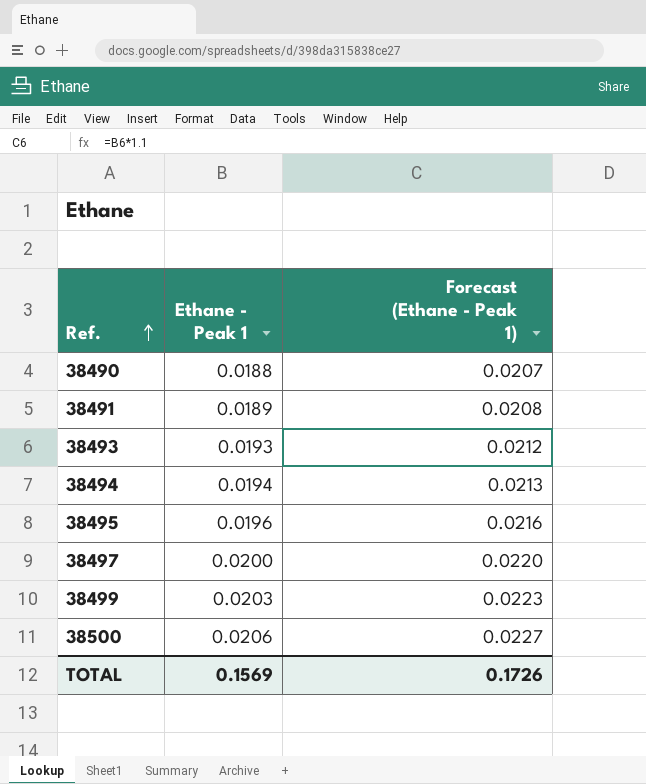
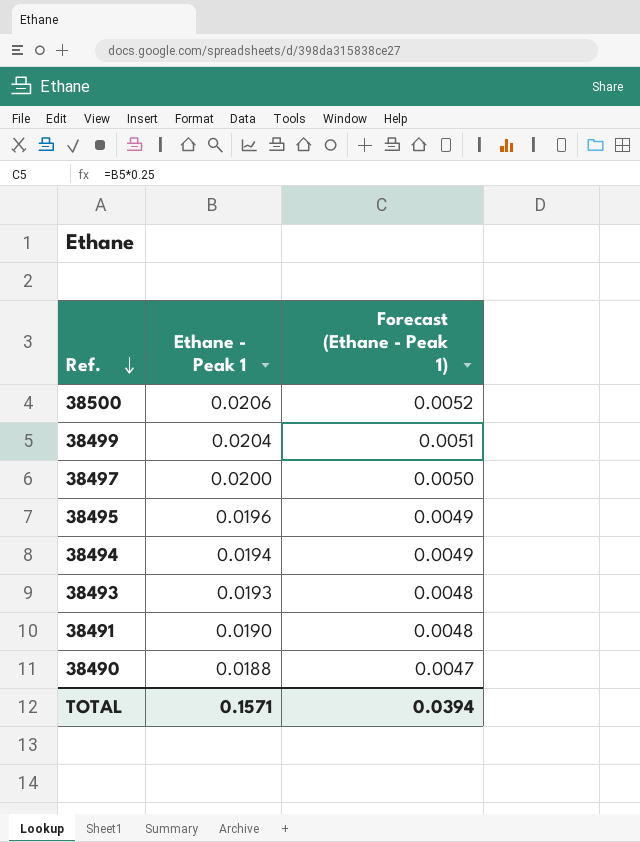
row order: Ref. ascending -> Ref. descending
column Forecast (Ethane - Peak 1) | formula: [Ethane - Peak 1] * 1.1 -> [Ethane - Peak 1] * 0.25
38499 | Ethane - Peak 1: 0.0203 -> 0.0204
38491 | Ethane - Peak 1: 0.0189 -> 0.0190
TOTAL | Ethane - Peak 1: 0.1569 -> 0.1571
TOTAL | Forecast (Ethane - Peak 1): 0.1726 -> 0.0394

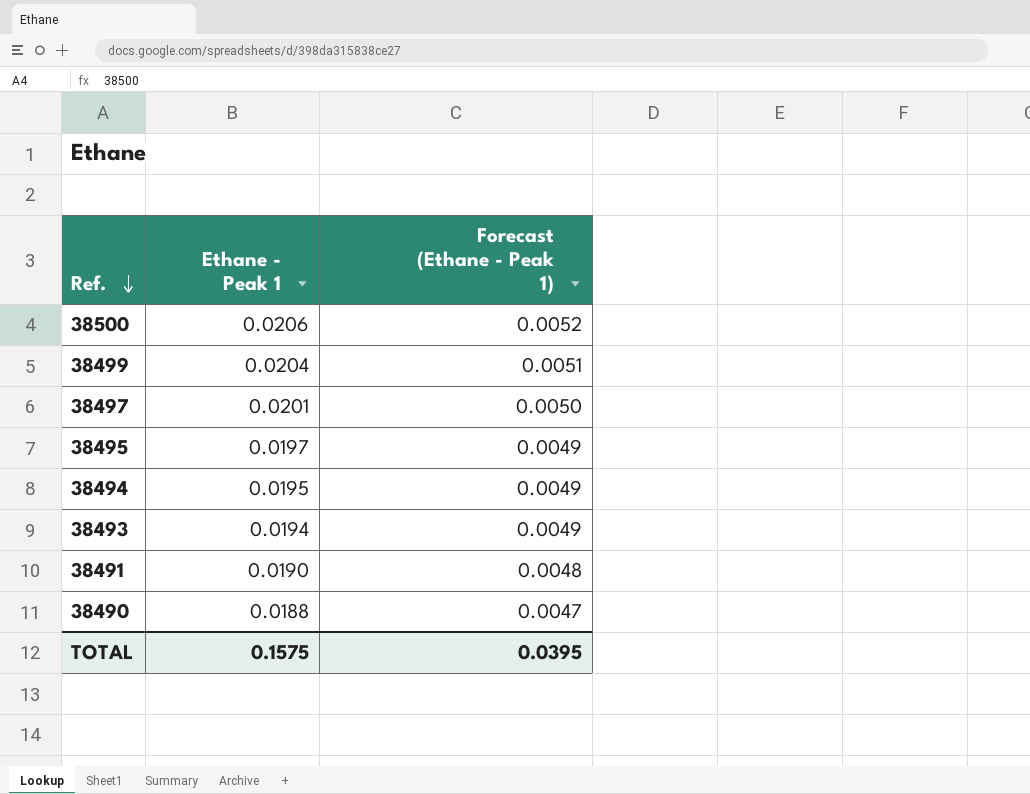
38497 | Ethane - Peak 1: 0.0200 -> 0.0201
38495 | Ethane - Peak 1: 0.0196 -> 0.0197
38494 | Ethane - Peak 1: 0.0194 -> 0.0195
38493 | Ethane - Peak 1: 0.0193 -> 0.0194
38493 | Forecast (Ethane - Peak 1): 0.0048 -> 0.0049
TOTAL | Ethane - Peak 1: 0.1571 -> 0.1575
TOTAL | Forecast (Ethane - Peak 1): 0.0394 -> 0.0395

